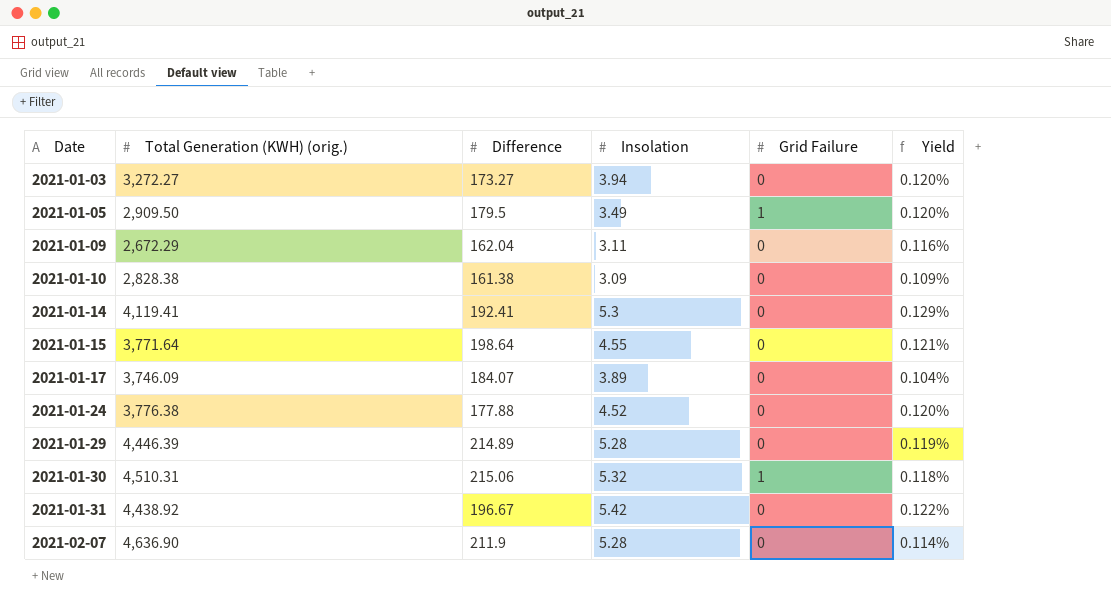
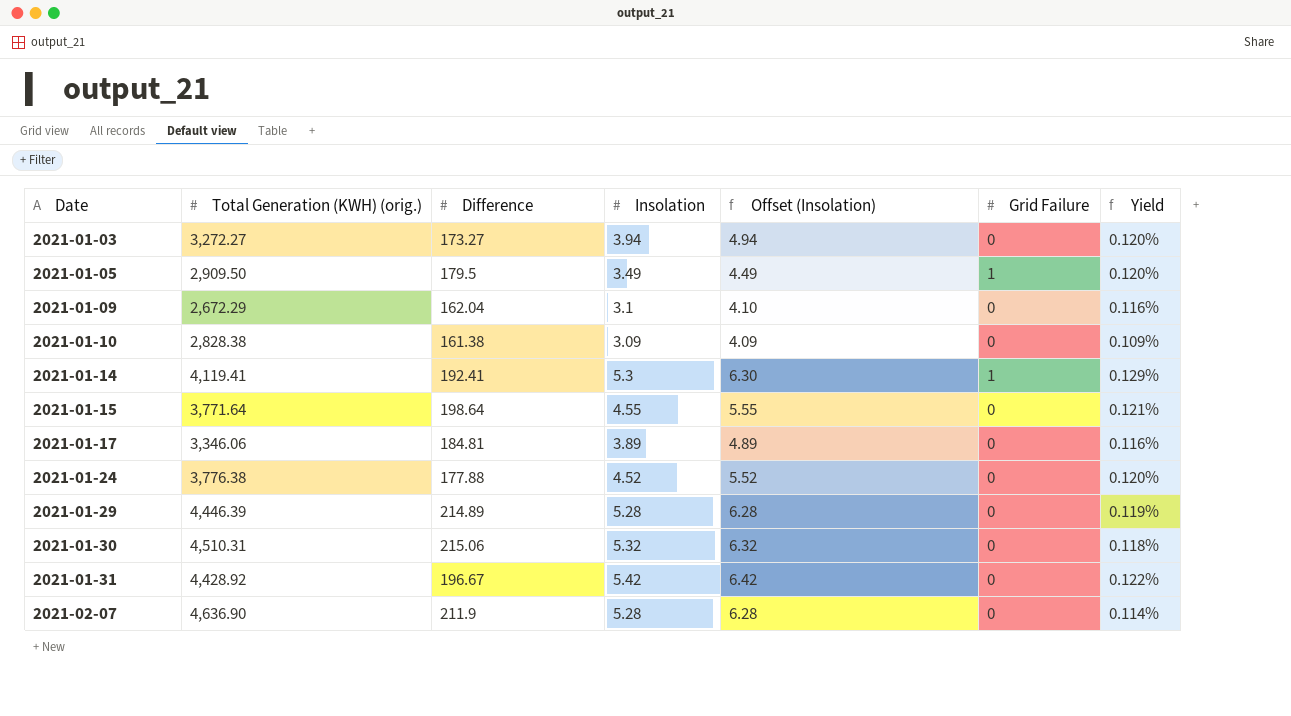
column Offset (Insolation) | formula: none -> [Insolation] + 1
2021-01-09 | Insolation: 3.11 -> 3.1
2021-01-14 | Grid Failure: 0 -> 1
2021-01-17 | Total Generation (KWH) (orig.): 3,746.09 -> 3,346.06
2021-01-17 | Difference: 184.07 -> 184.81
2021-01-17 | Yield: 0.104% -> 0.116%
2021-01-30 | Grid Failure: 1 -> 0
2021-01-31 | Total Generation (KWH) (orig.): 4,438.92 -> 4,428.92

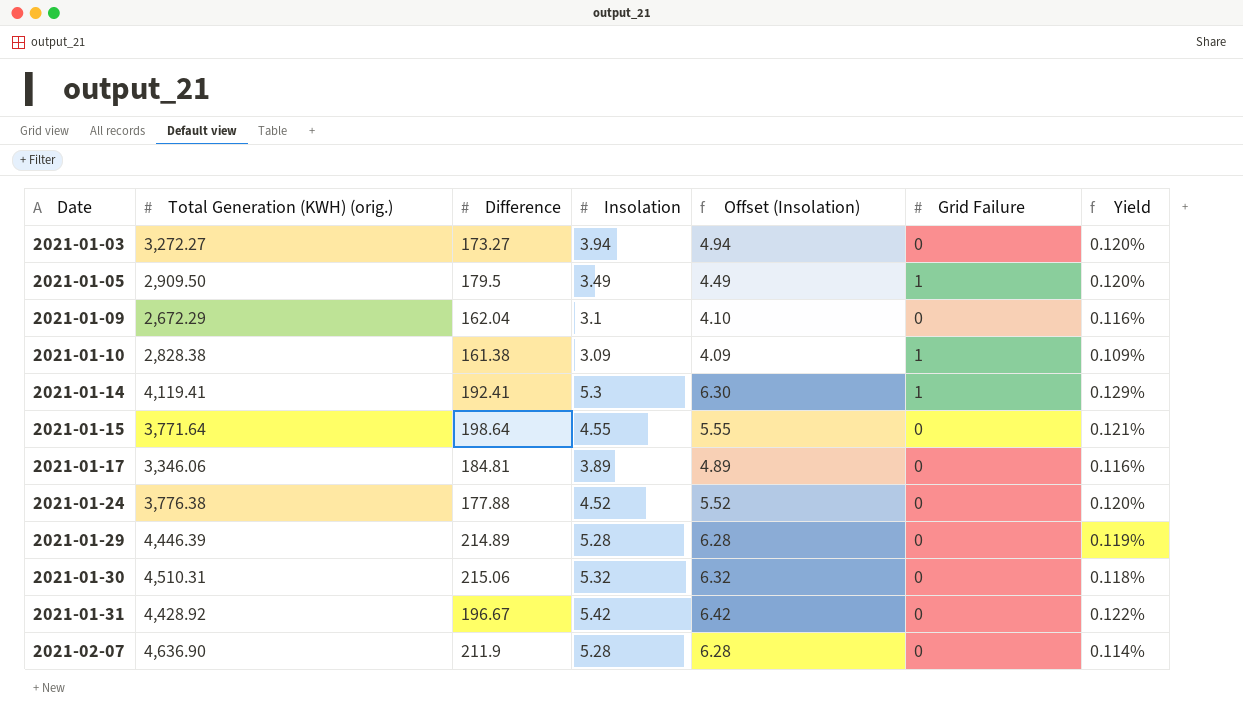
2021-01-10 | Grid Failure: 0 -> 1

